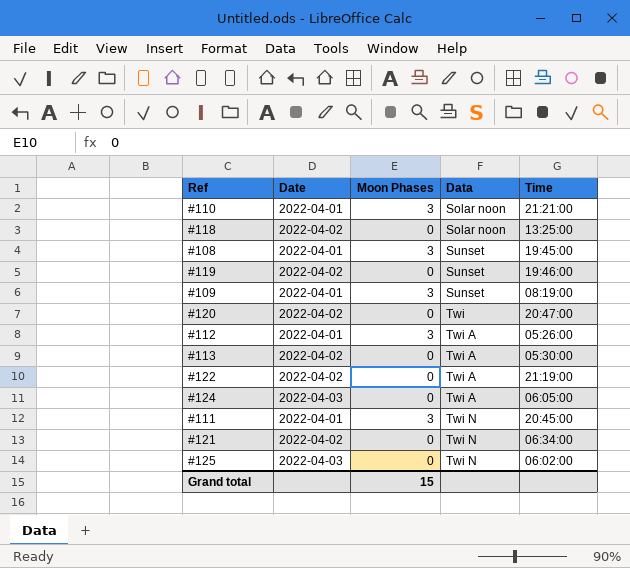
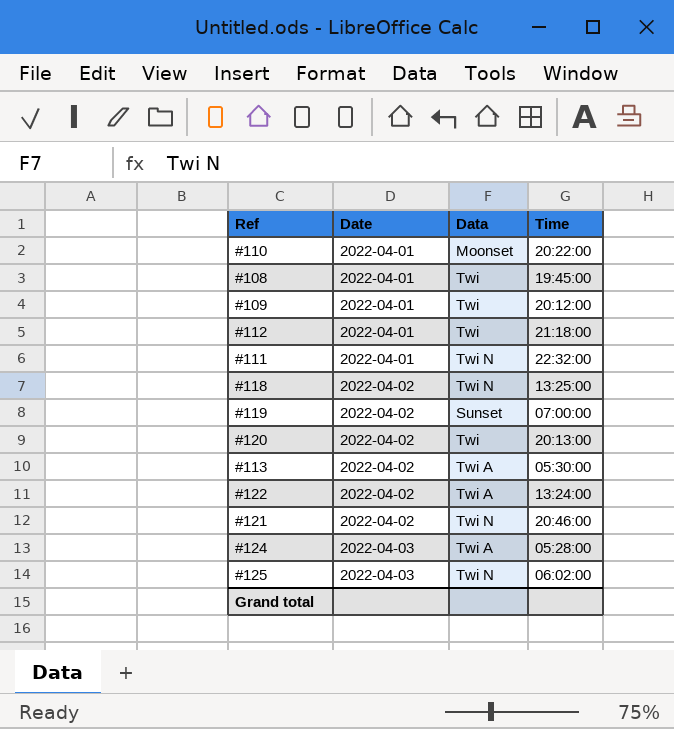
row order: Data ascending -> Date ascending
column Moon Phases | position: 3 -> none
#110 | Data: Solar noon -> Moonset
#110 | Time: 21:21:00 -> 20:22:00
#108 | Data: Sunset -> Twi
#109 | Data: Sunset -> Twi
#109 | Time: 08:19:00 -> 20:12:00
#112 | Data: Twi A -> Twi
#112 | Time: 05:26:00 -> 21:18:00
#111 | Time: 20:45:00 -> 22:32:00
#118 | Data: Solar noon -> Twi N
#119 | Time: 19:46:00 -> 07:00:00
#120 | Time: 20:47:00 -> 20:13:00
#122 | Time: 21:19:00 -> 13:24:00
#121 | Time: 06:34:00 -> 20:46:00
#124 | Time: 06:05:00 -> 05:28:00

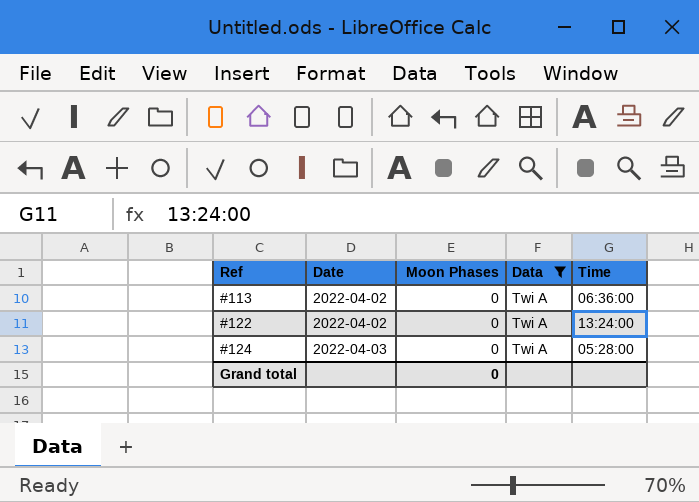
filter: none -> Data = Twi A
column Moon Phases | position: none -> 3
#113 | Time: 05:30:00 -> 06:36:00

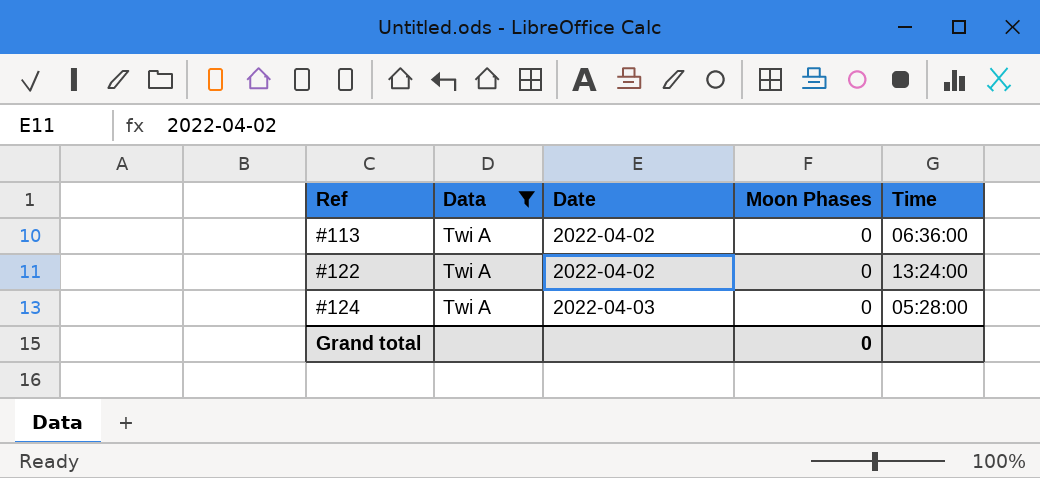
column Data | position: 4 -> 2

